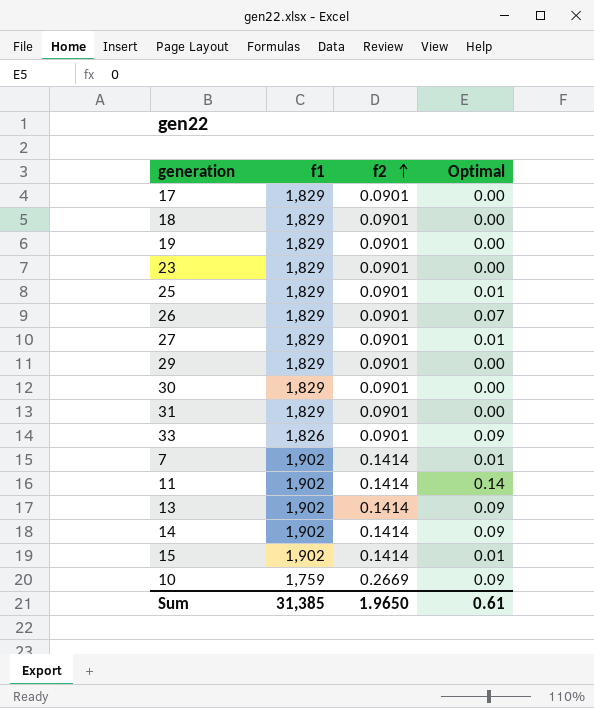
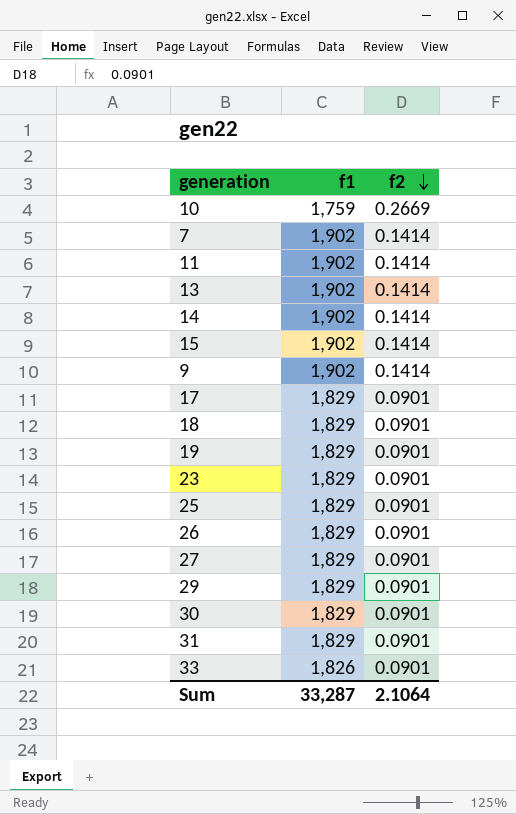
row order: f2 ascending -> f2 descending
column Optimal | position: 4 -> none
row 9: none -> 1,902 | 0.1414
Sum | f1: 31,385 -> 33,287
Sum | f2: 1.9650 -> 2.1064

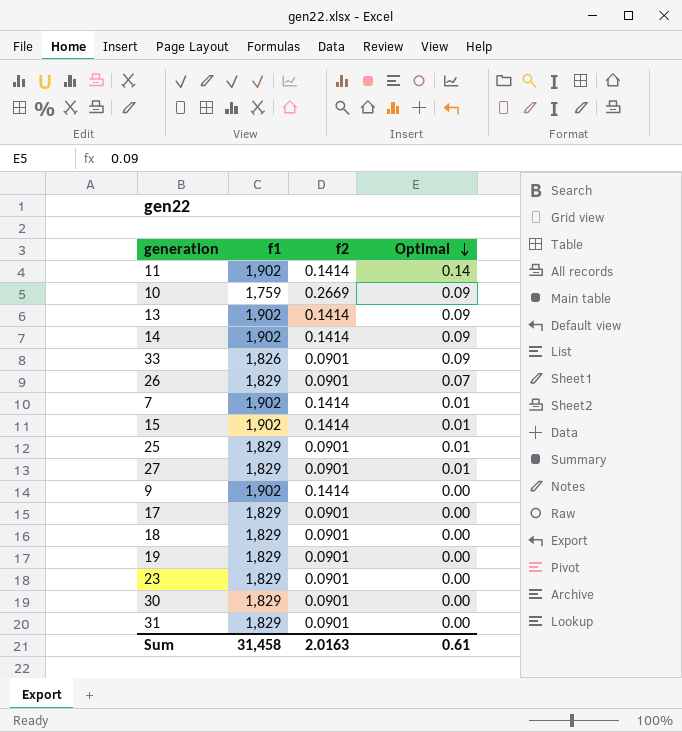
row order: f2 descending -> Optimal descending
column Optimal | position: none -> 4
row 29: 1,829 | 0.0901 -> none
Sum | f1: 33,287 -> 31,458
Sum | f2: 2.1064 -> 2.0163

